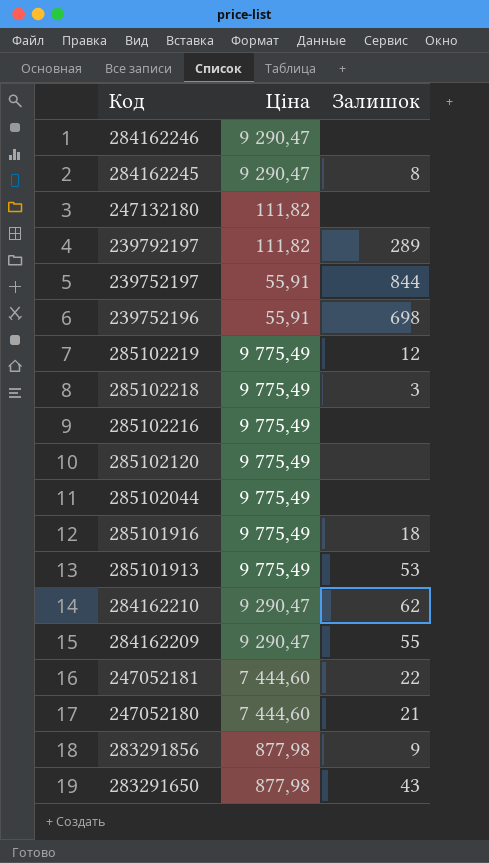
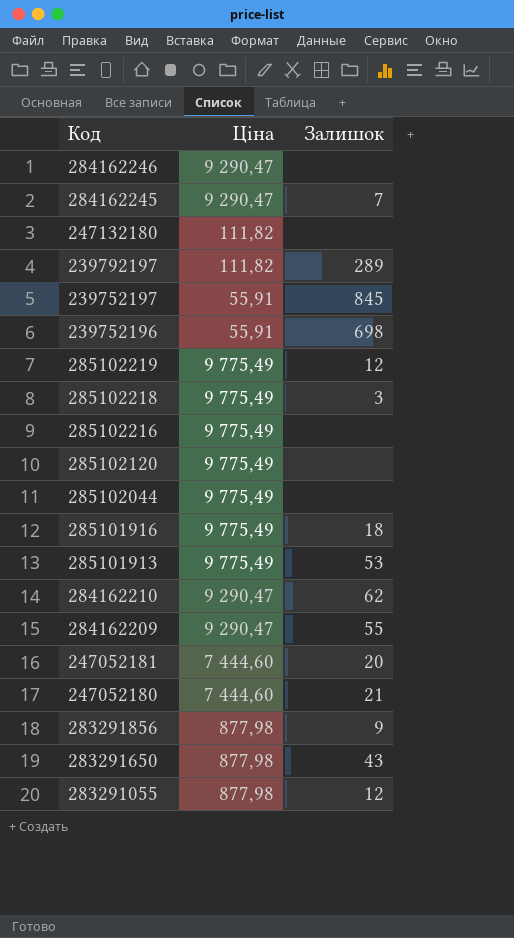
284162245 | Залишок: 8 -> 7
239752197 | Залишок: 844 -> 845
247052181 | Залишок: 22 -> 20
row 283291055: none -> 877,98 | 12

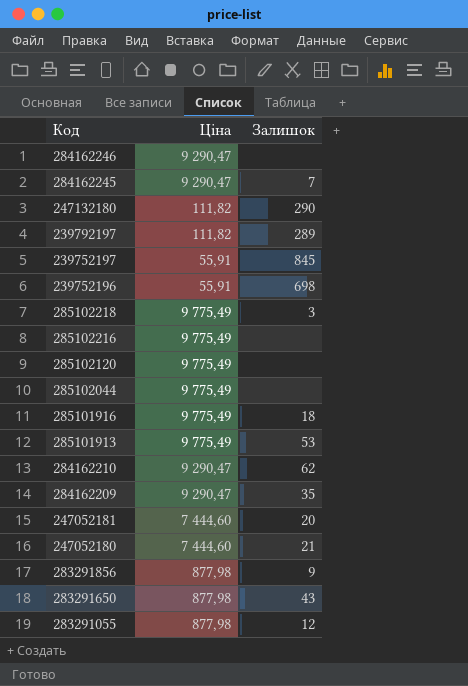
row 285102219: 9 775,49 | 12 -> none
247132180 | Залишок: none -> 290
284162209 | Залишок: 55 -> 35

